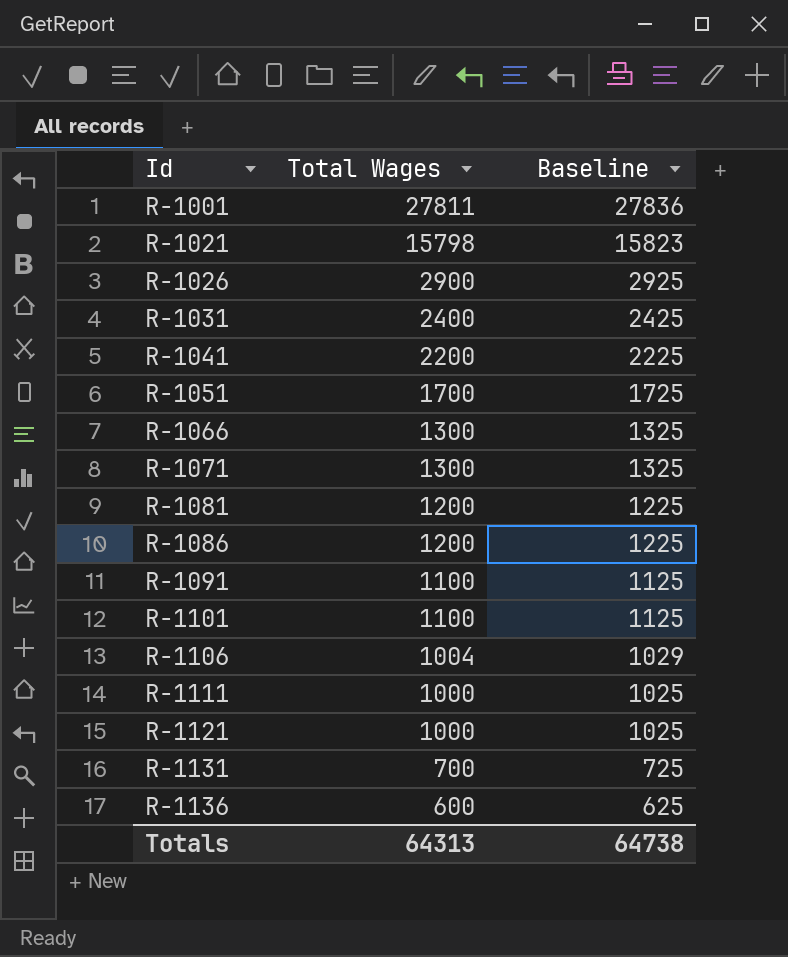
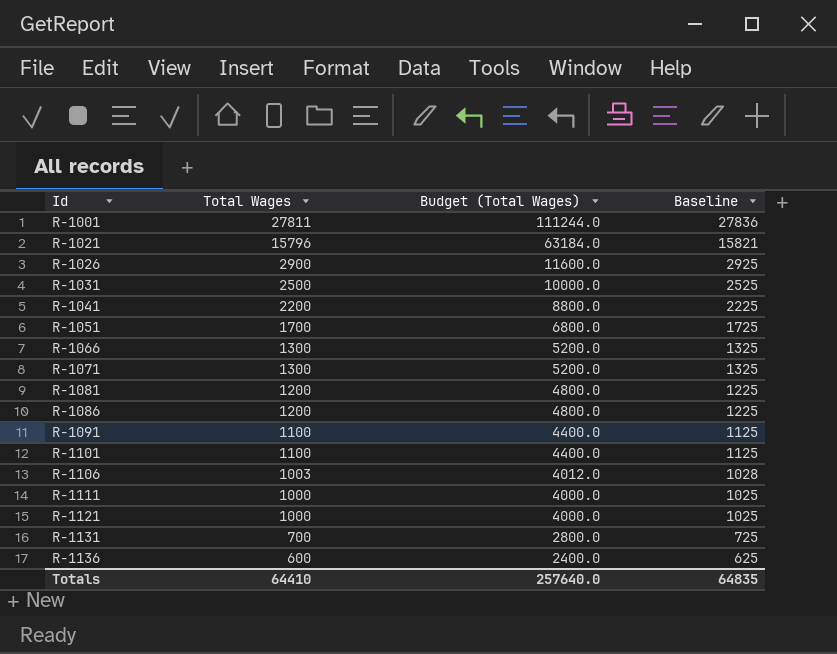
column Budget (Total Wages) | formula: none -> [Total Wages] * 4
R-1021 | Total Wages: 15798 -> 15796
R-1021 | Baseline: 15823 -> 15821
R-1031 | Total Wages: 2400 -> 2500
R-1031 | Baseline: 2425 -> 2525
R-1106 | Total Wages: 1004 -> 1003
R-1106 | Baseline: 1029 -> 1028
Totals | Total Wages: 64313 -> 64410
Totals | Baseline: 64738 -> 64835

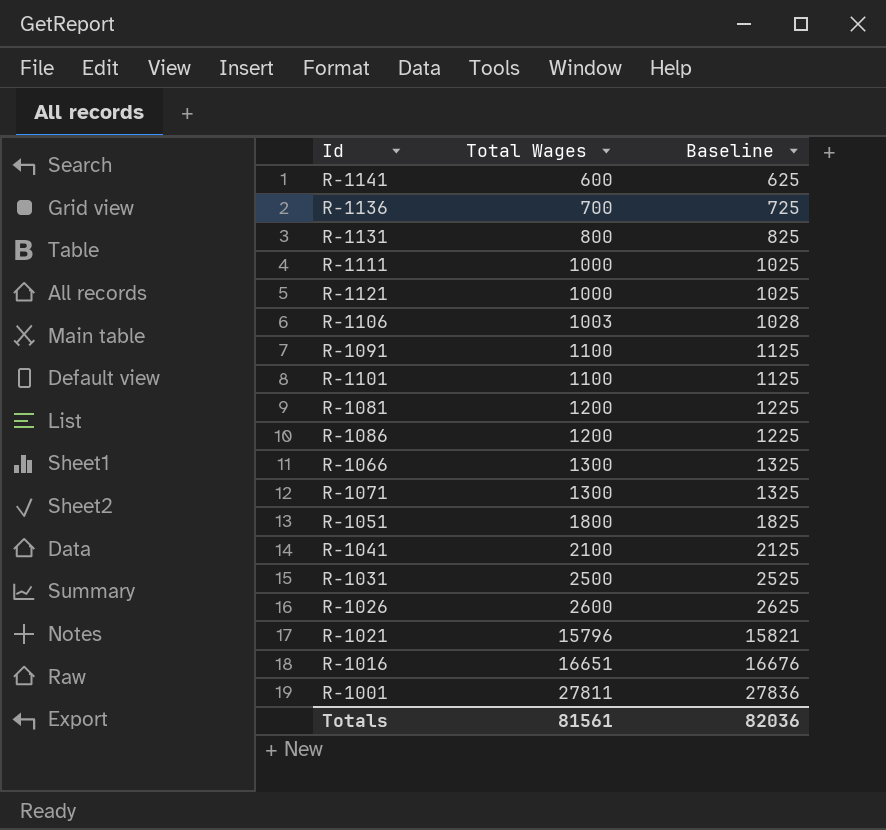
row order: Id ascending -> Total Wages ascending
column Budget (Total Wages) | formula: [Total Wages] * 4 -> none
row R-1141: none -> 600 | 625
R-1136 | Total Wages: 600 -> 700
R-1136 | Baseline: 625 -> 725
R-1131 | Total Wages: 700 -> 800
R-1131 | Baseline: 725 -> 825
R-1051 | Total Wages: 1700 -> 1800
R-1051 | Baseline: 1725 -> 1825
R-1041 | Total Wages: 2200 -> 2100
R-1041 | Baseline: 2225 -> 2125
R-1026 | Total Wages: 2900 -> 2600
R-1026 | Baseline: 2925 -> 2625
row R-1016: none -> 16651 | 16676
Totals | Total Wages: 64410 -> 81561
Totals | Baseline: 64835 -> 82036

